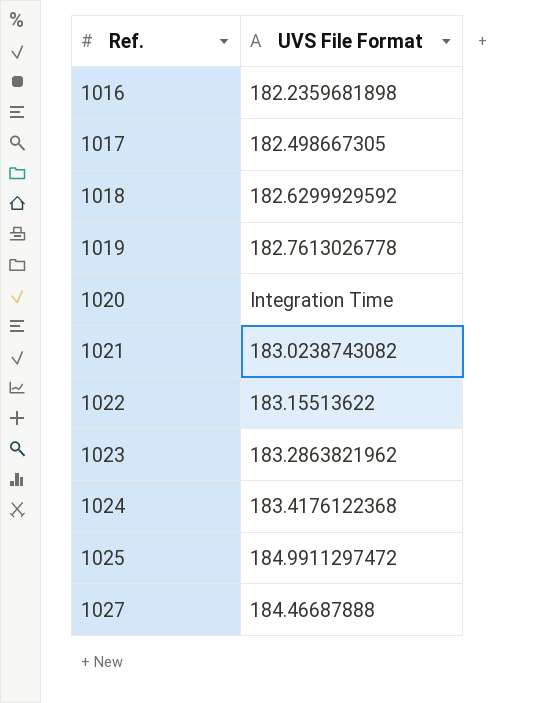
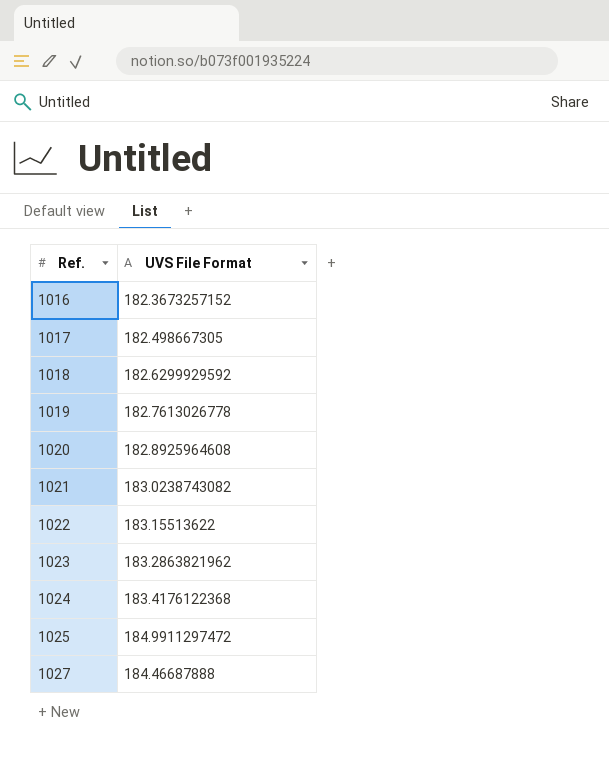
1016 | UVS File Format: 182.2359681898 -> 182.3673257152
1020 | UVS File Format: Integration Time -> 182.8925964608

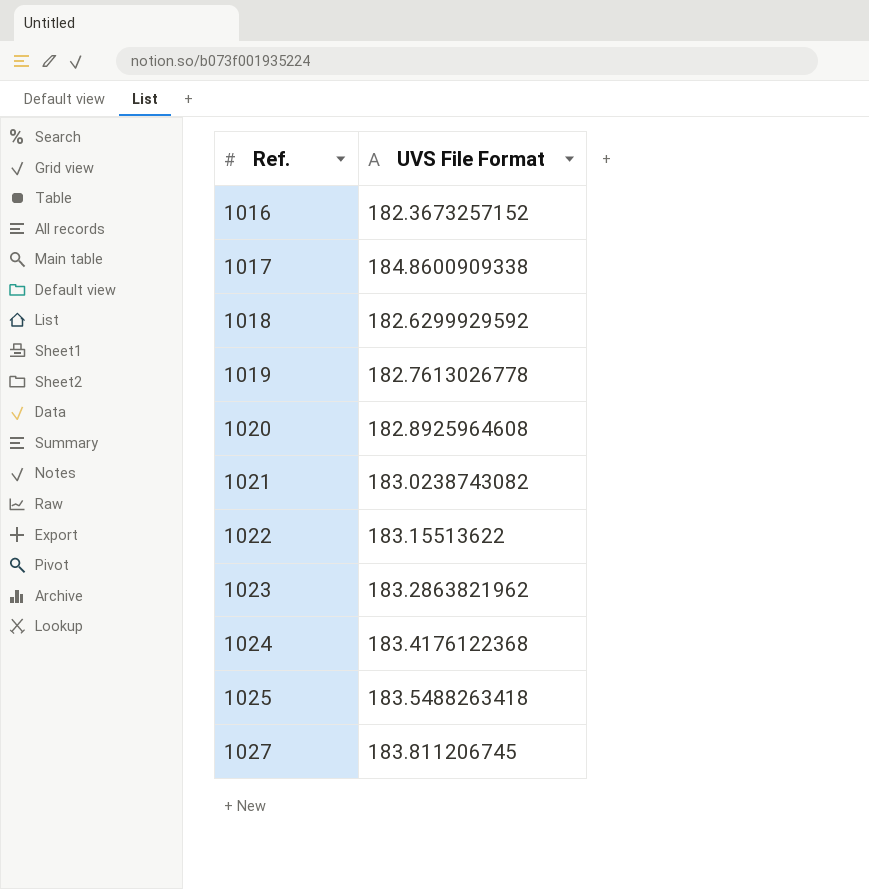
1017 | UVS File Format: 182.498667305 -> 184.8600909338
1025 | UVS File Format: 184.9911297472 -> 183.5488263418
1027 | UVS File Format: 184.46687888 -> 183.811206745

